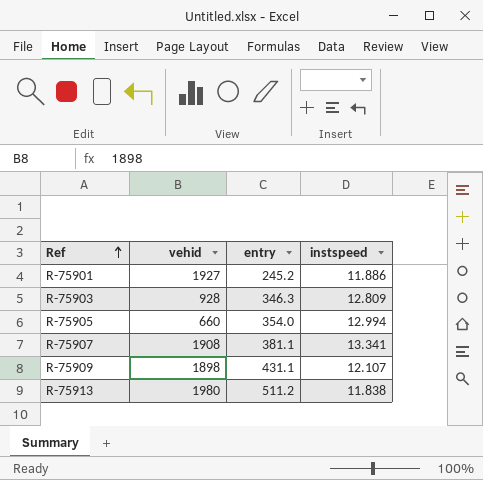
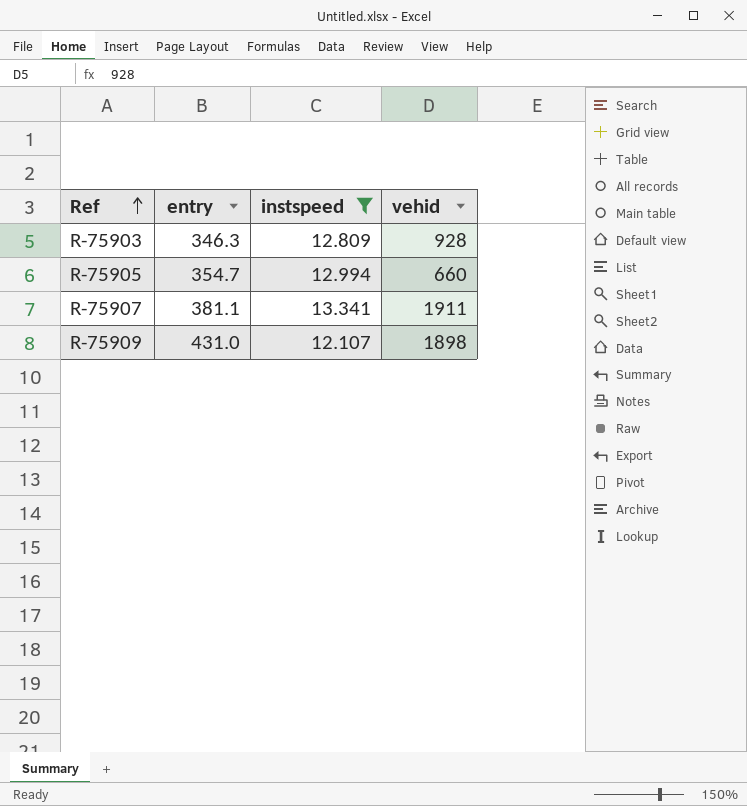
filter: none -> instspeed >= 12.107
column vehid | position: 2 -> 4
R-75905 | entry: 354.0 -> 354.7
R-75907 | vehid: 1908 -> 1911
R-75909 | entry: 431.1 -> 431.0

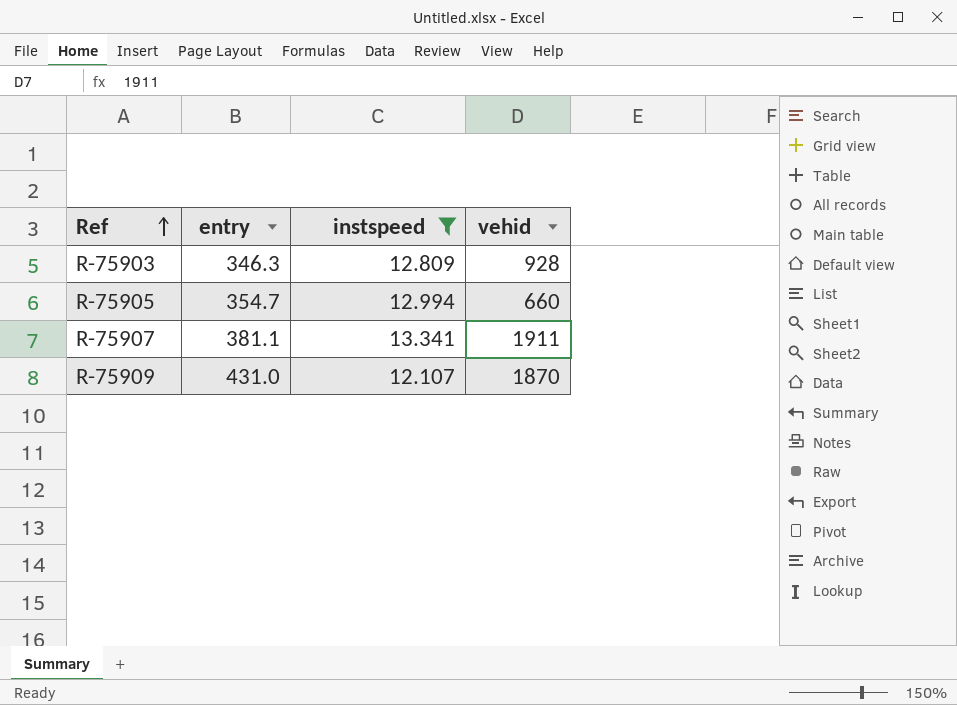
R-75909 | vehid: 1898 -> 1870

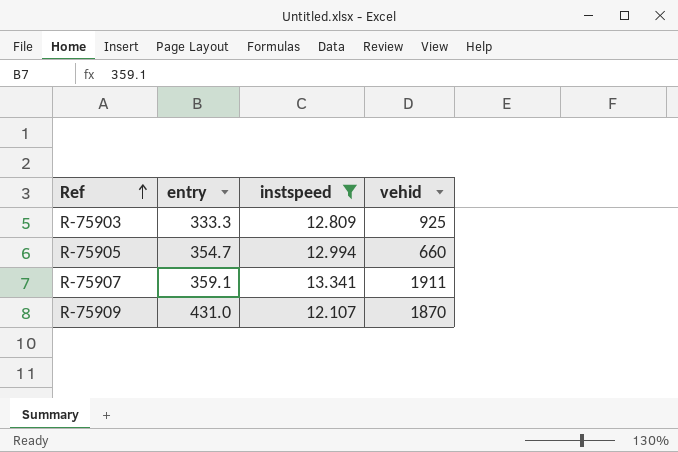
R-75903 | entry: 346.3 -> 333.3
R-75903 | vehid: 928 -> 925
R-75907 | entry: 381.1 -> 359.1

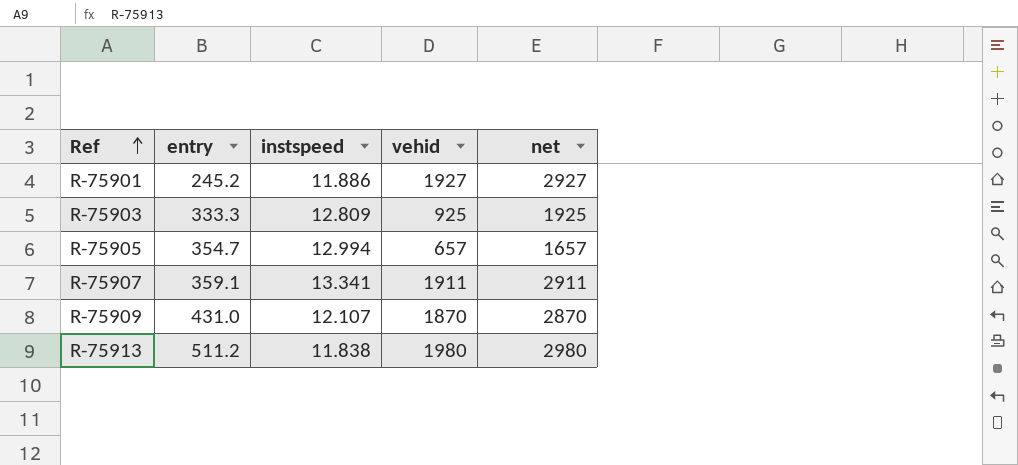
filter: instspeed >= 12.107 -> none
column net | formula: none -> [vehid] + 1000
R-75905 | vehid: 660 -> 657

